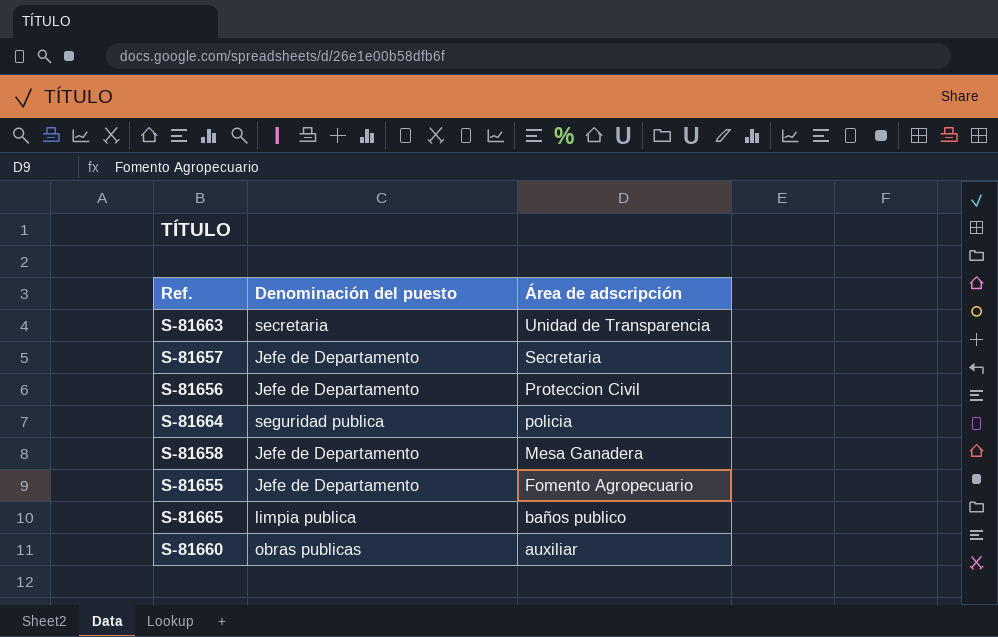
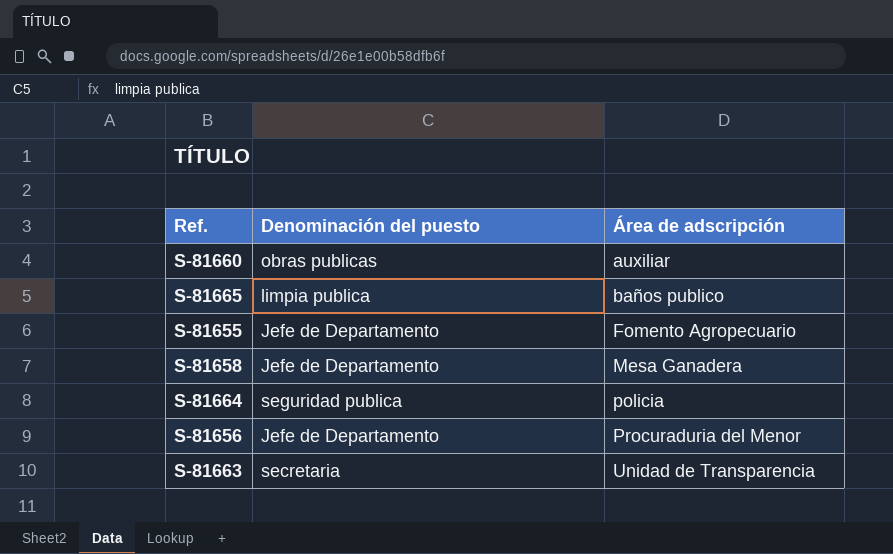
row order: Área de adscripción descending -> Área de adscripción ascending
row S-81657: Jefe de Departamento | Secretaria -> none
S-81656 | Área de adscripción: Proteccion Civil -> Procuraduria del Menor

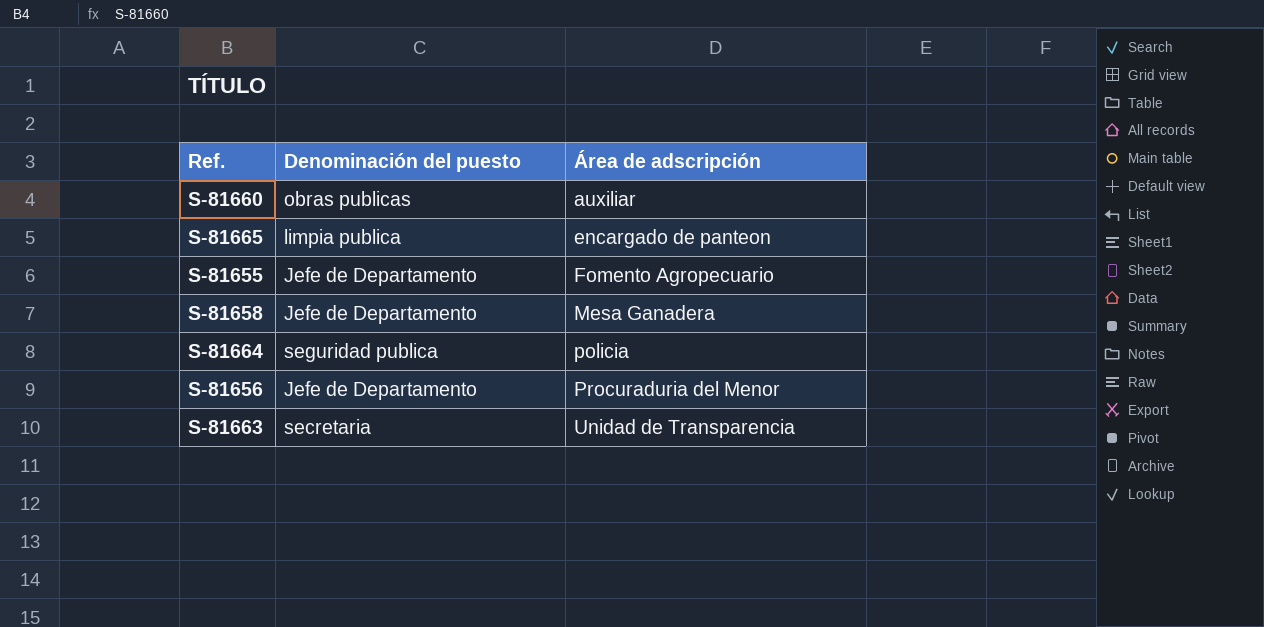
S-81665 | Área de adscripción: baños publico -> encargado de panteon

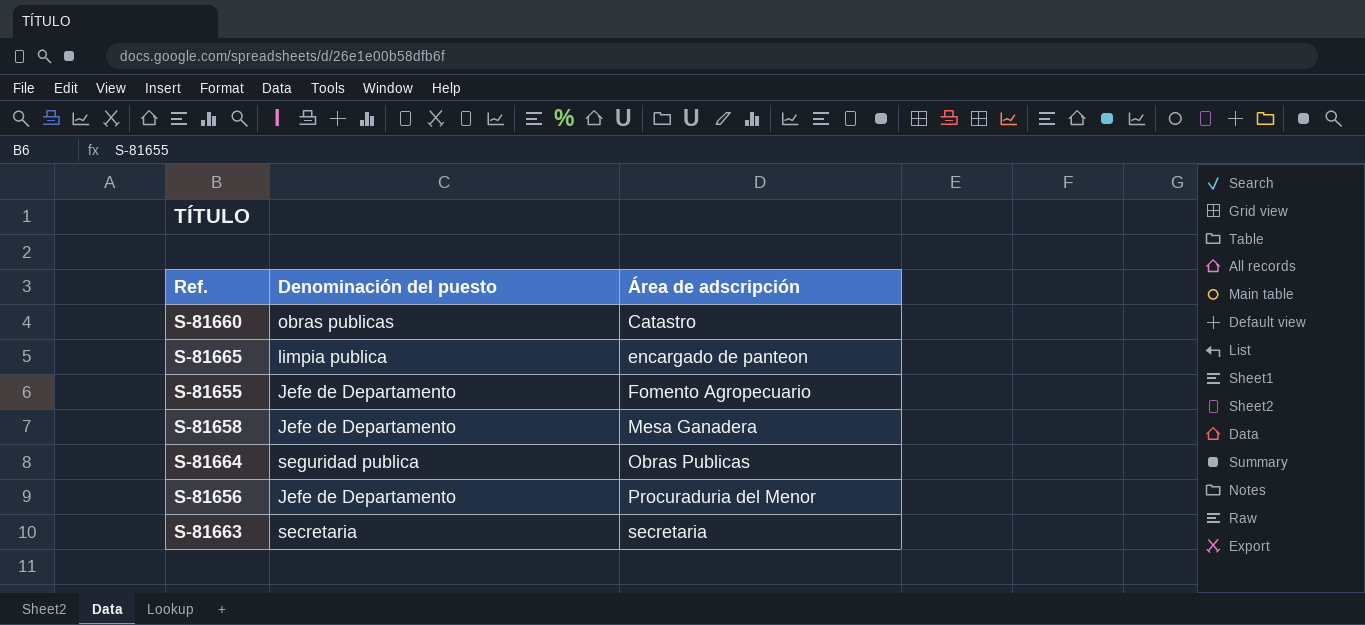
S-81660 | Área de adscripción: auxiliar -> Catastro
S-81664 | Área de adscripción: policia -> Obras Publicas
S-81663 | Área de adscripción: Unidad de Transparencia -> secretaria

